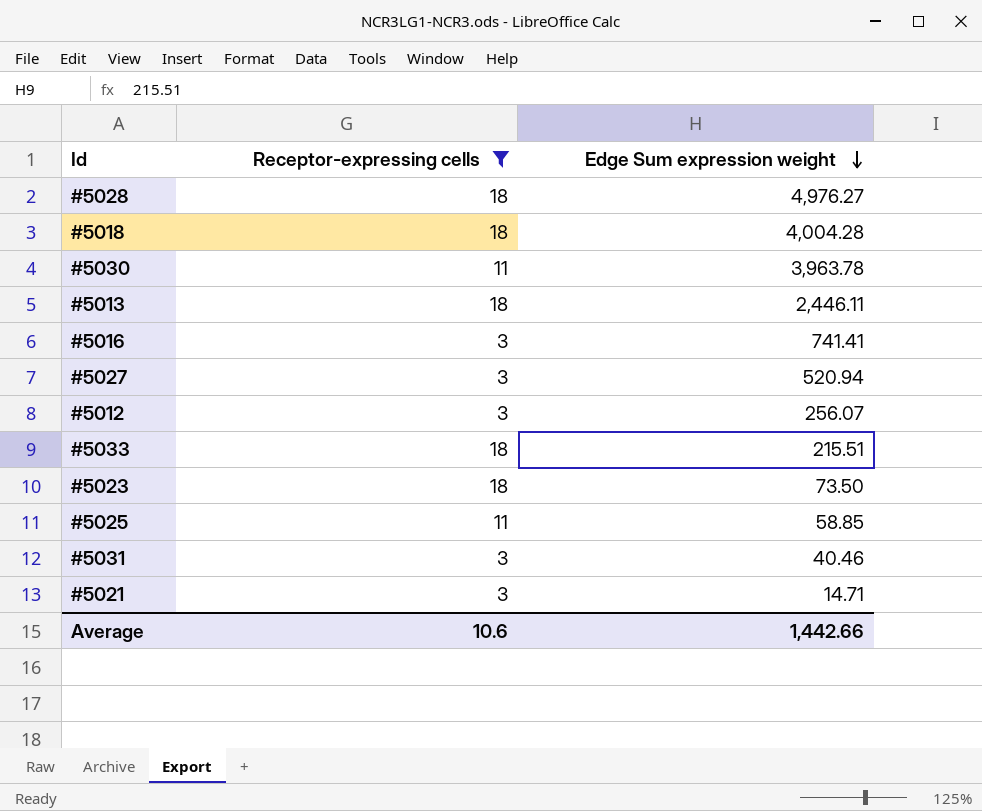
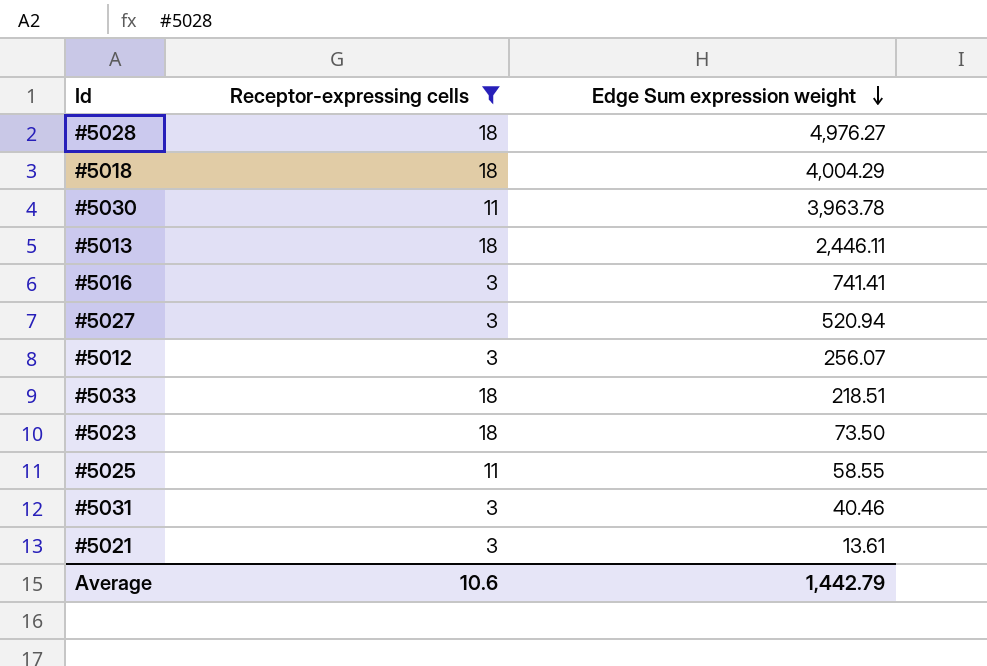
#5018 | Edge Sum expression weight: 4,004.28 -> 4,004.29
#5033 | Edge Sum expression weight: 215.51 -> 218.51
#5025 | Edge Sum expression weight: 58.85 -> 58.55
#5021 | Edge Sum expression weight: 14.71 -> 13.61
Average | Edge Sum expression weight: 1,442.66 -> 1,442.79

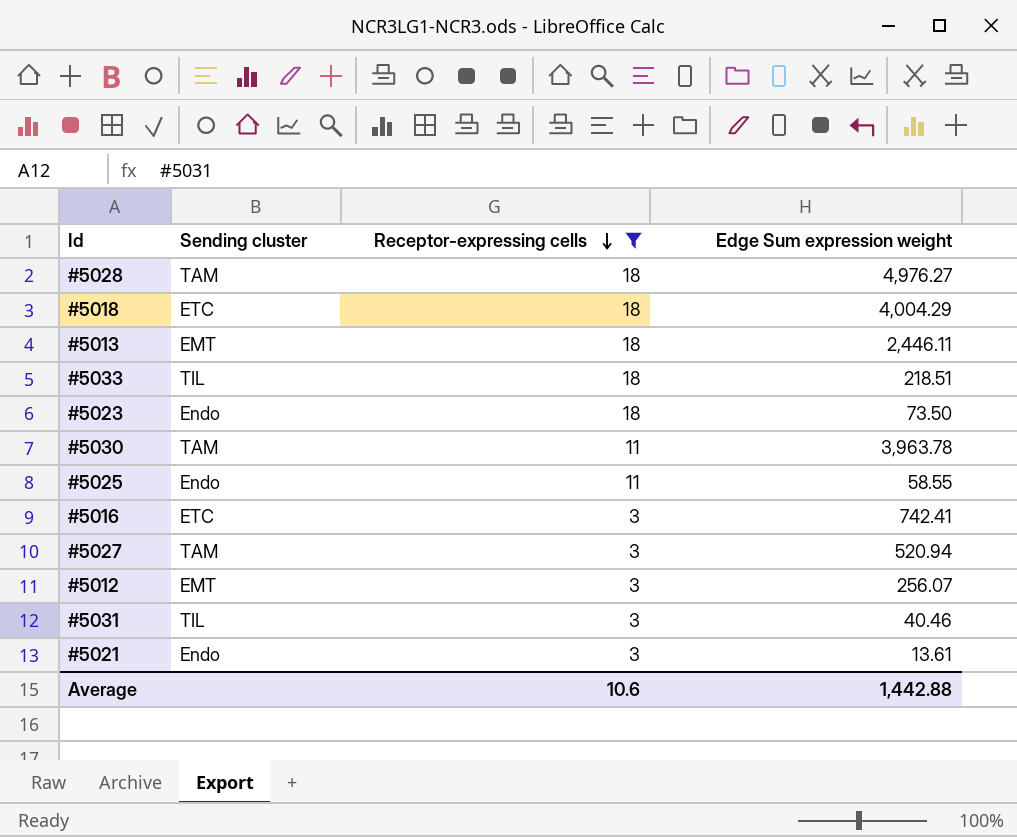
row order: Edge Sum expression weight descending -> Receptor-expressing cells descending
column Sending cluster | position: none -> 2
#5016 | Edge Sum expression weight: 741.41 -> 742.41
Average | Edge Sum expression weight: 1,442.79 -> 1,442.88

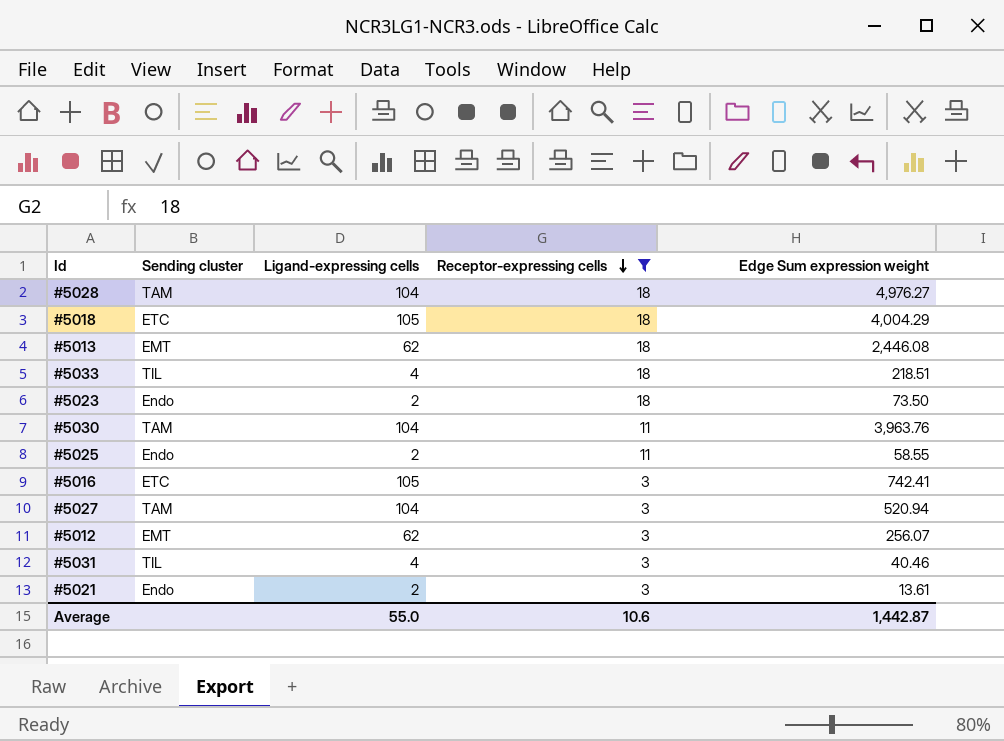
column Ligand-expressing cells | position: none -> 3
#5013 | Edge Sum expression weight: 2,446.11 -> 2,446.08
#5030 | Edge Sum expression weight: 3,963.78 -> 3,963.76
Average | Edge Sum expression weight: 1,442.88 -> 1,442.87

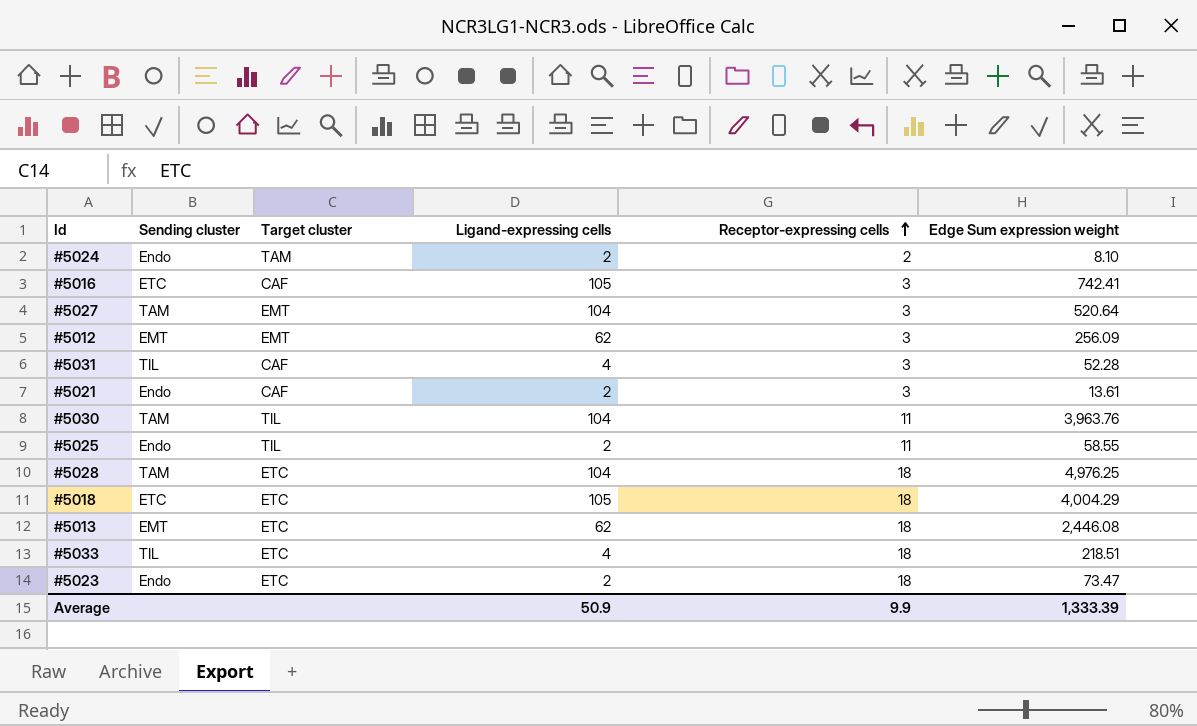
filter: Receptor-expressing cells != 2 -> none
row order: Receptor-expressing cells descending -> Receptor-expressing cells ascending
column Target cluster | position: none -> 3
#5027 | Edge Sum expression weight: 520.94 -> 520.64
#5012 | Edge Sum expression weight: 256.07 -> 256.09
#5031 | Edge Sum expression weight: 40.46 -> 52.28
#5028 | Edge Sum expression weight: 4,976.27 -> 4,976.25
#5023 | Edge Sum expression weight: 73.50 -> 73.47
Average | Ligand-expressing cells: 55.0 -> 50.9
Average | Receptor-expressing cells: 10.6 -> 9.9
Average | Edge Sum expression weight: 1,442.87 -> 1,333.39

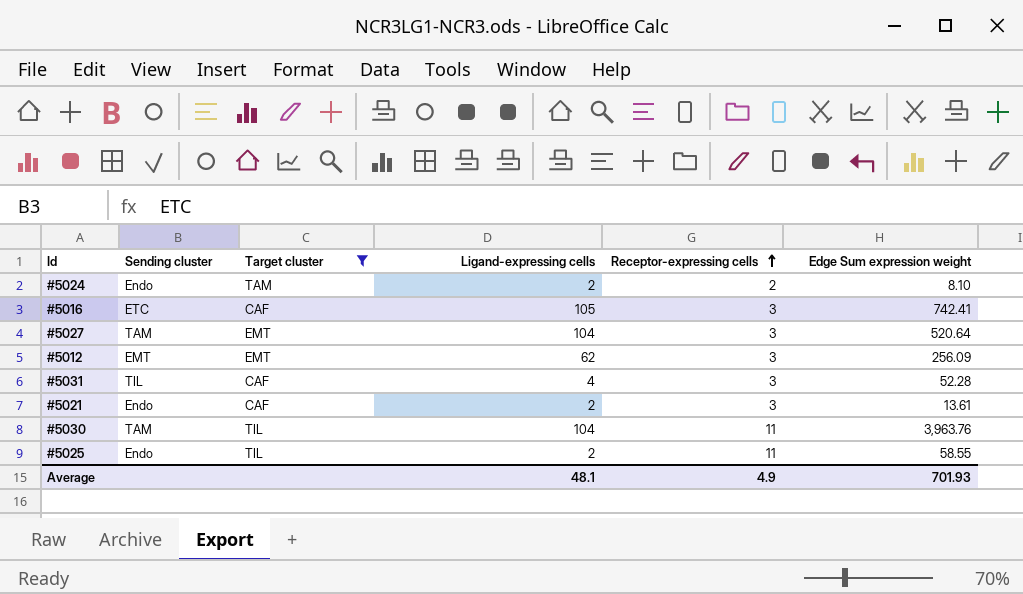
filter: none -> Target cluster != ETC
Average | Ligand-expressing cells: 50.9 -> 48.1
Average | Receptor-expressing cells: 9.9 -> 4.9
Average | Edge Sum expression weight: 1,333.39 -> 701.93

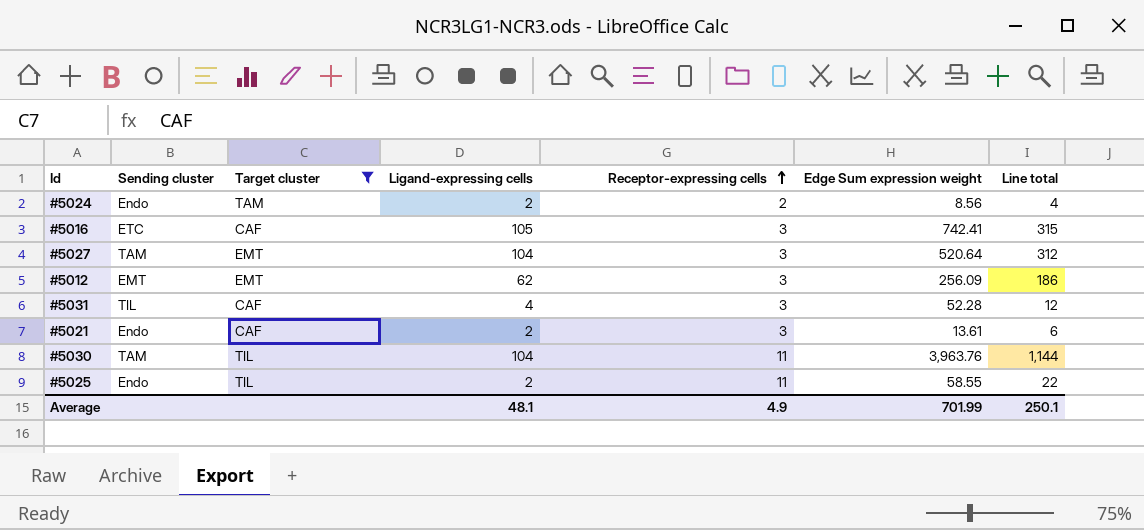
column Line total | formula: none -> [Ligand-expressing cells] * [Receptor-expressing cells]
#5024 | Edge Sum expression weight: 8.10 -> 8.56
Average | Edge Sum expression weight: 701.93 -> 701.99

